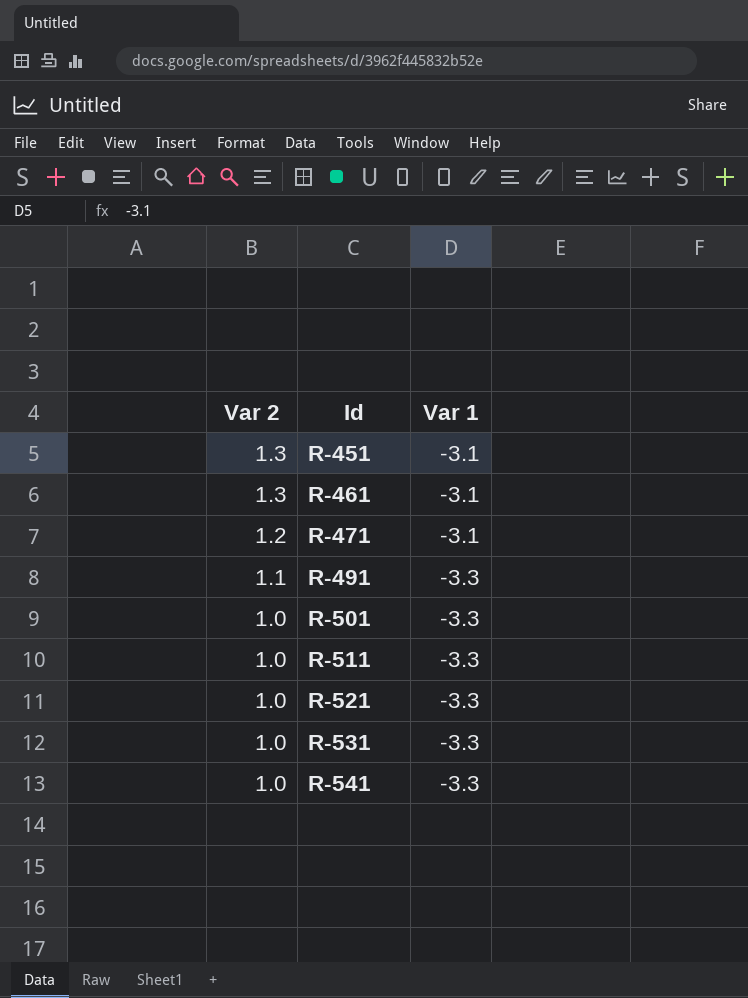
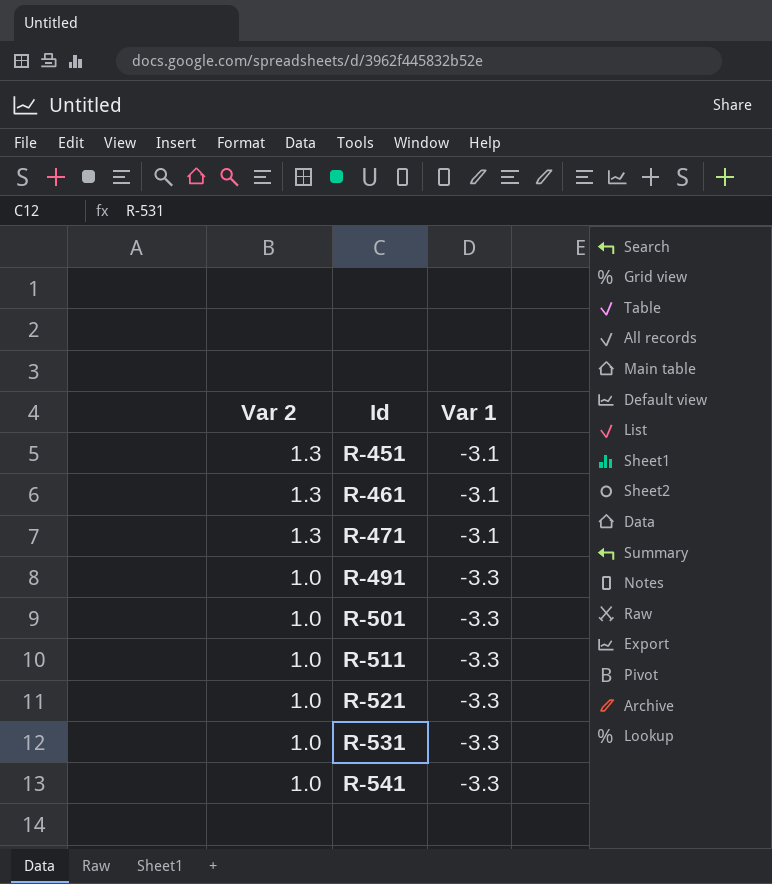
R-471 | Var 2: 1.2 -> 1.3
R-491 | Var 2: 1.1 -> 1.0

